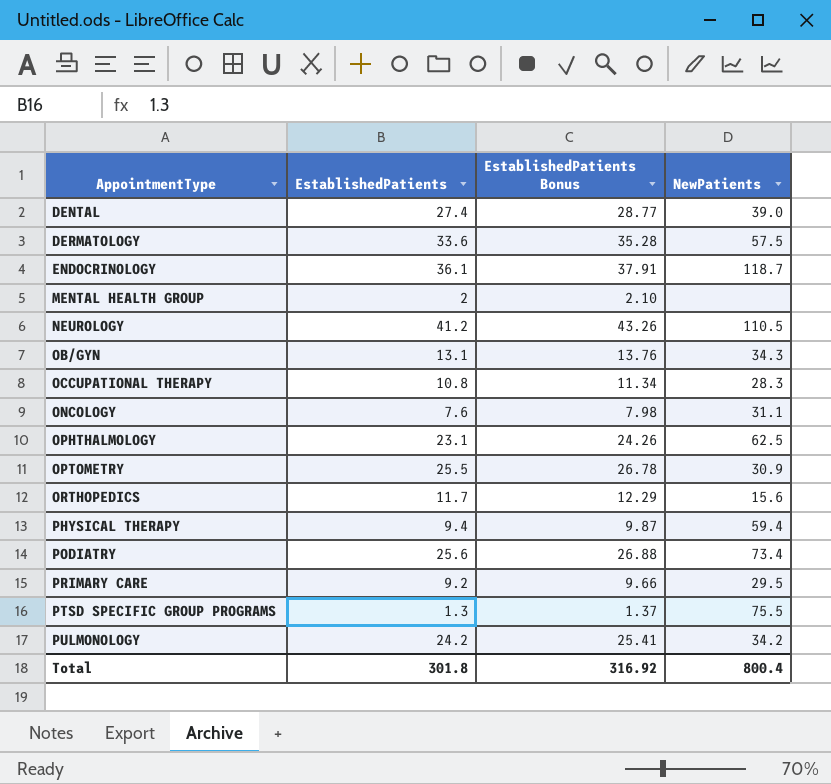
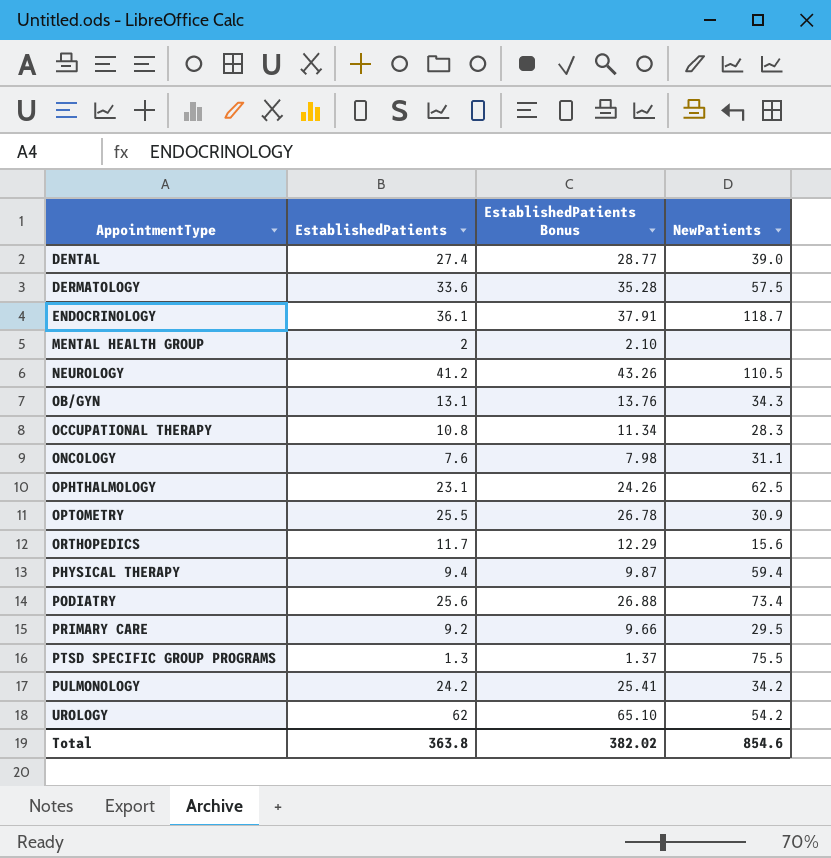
row UROLOGY: none -> 62 | 65.10 | 54.2
Total | EstablishedPatients: 301.8 -> 363.8
Total | EstablishedPatients Bonus: 316.92 -> 382.02
Total | NewPatients: 800.4 -> 854.6

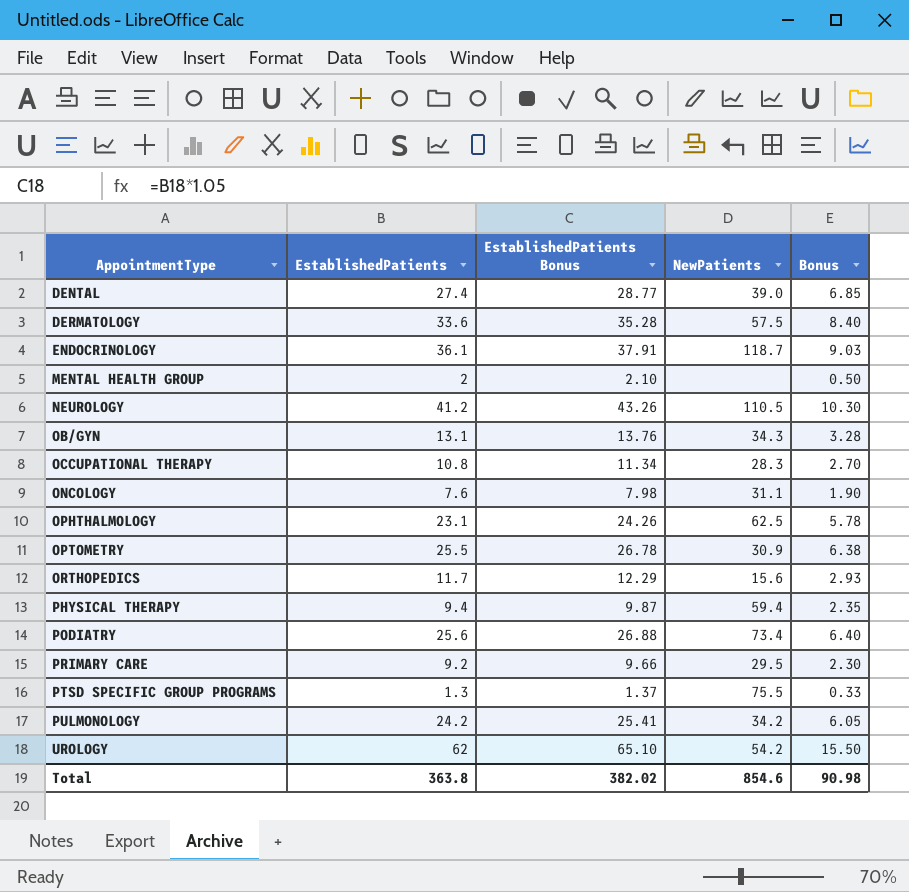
column Bonus | formula: none -> [EstablishedPatients] * 0.25

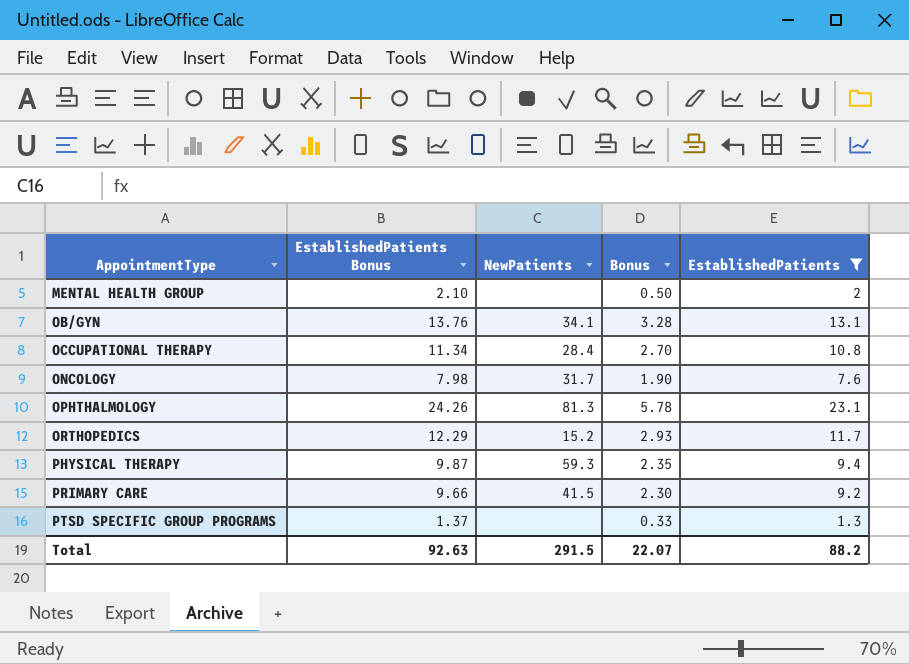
filter: none -> EstablishedPatients <= 23.1
column EstablishedPatients | position: 2 -> 5
OB/GYN | NewPatients: 34.3 -> 34.1
OCCUPATIONAL THERAPY | NewPatients: 28.3 -> 28.4
ONCOLOGY | NewPatients: 31.1 -> 31.7
OPHTHALMOLOGY | NewPatients: 62.5 -> 81.3
ORTHOPEDICS | NewPatients: 15.6 -> 15.2
PHYSICAL THERAPY | NewPatients: 59.4 -> 59.3
PRIMARY CARE | NewPatients: 29.5 -> 41.5
PTSD SPECIFIC GROUP PROGRAMS | NewPatients: 75.5 -> none
Total | EstablishedPatients Bonus: 382.02 -> 92.63
Total | NewPatients: 854.6 -> 291.5
Total | Bonus: 90.98 -> 22.07
Total | EstablishedPatients: 363.8 -> 88.2

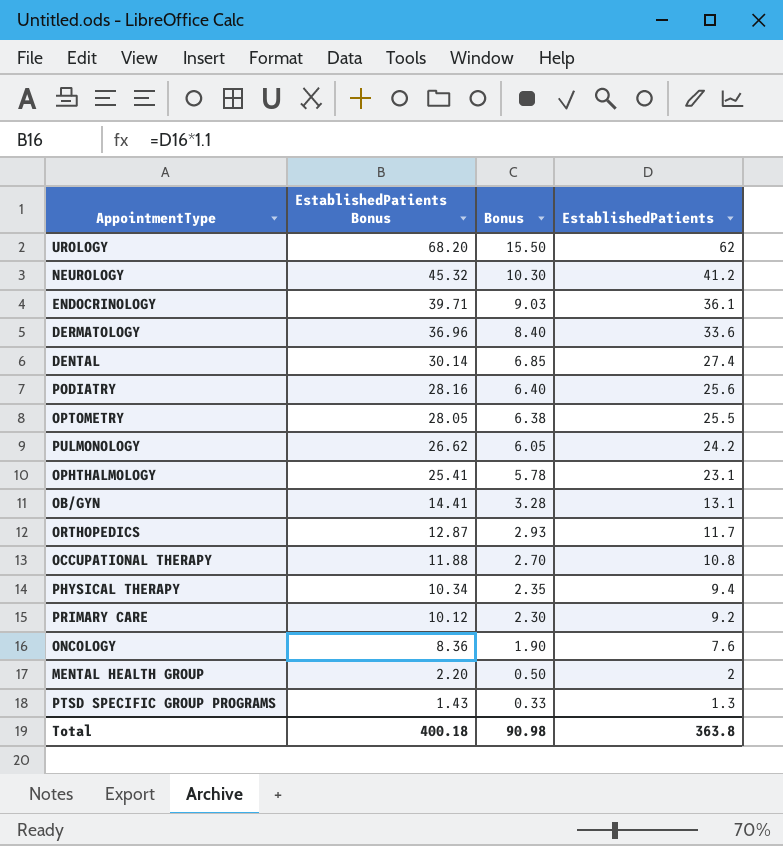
filter: EstablishedPatients <= 23.1 -> none
row order: AppointmentType ascending -> EstablishedPatients Bonus descending
column NewPatients | position: 3 -> none
column EstablishedPatients Bonus | formula: [EstablishedPatients] * 1.05 -> [EstablishedPatients] * 1.1
Total | EstablishedPatients Bonus: 92.63 -> 400.18
Total | Bonus: 22.07 -> 90.98
Total | EstablishedPatients: 88.2 -> 363.8

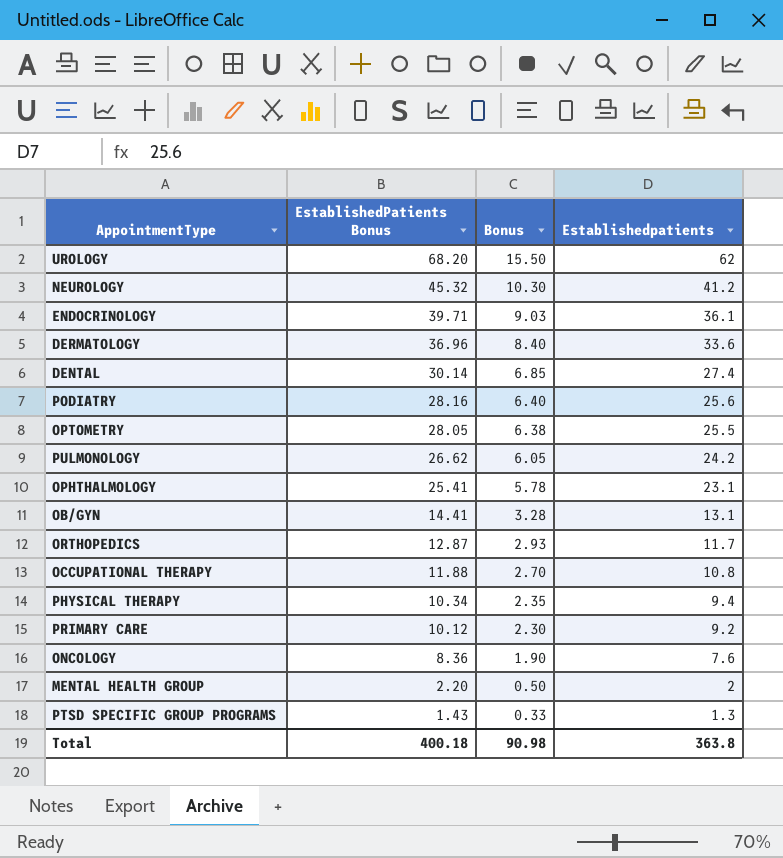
column name: EstablishedPatients -> Establishedpatients

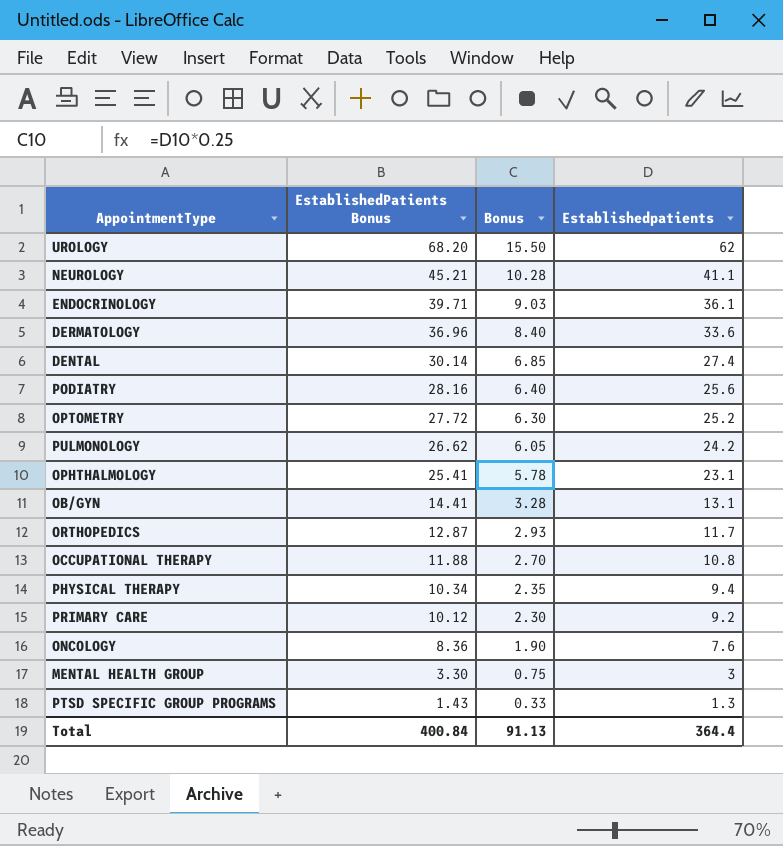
NEUROLOGY | EstablishedPatients Bonus: 45.32 -> 45.21
NEUROLOGY | Bonus: 10.30 -> 10.28
NEUROLOGY | Establishedpatients: 41.2 -> 41.1
OPTOMETRY | EstablishedPatients Bonus: 28.05 -> 27.72
OPTOMETRY | Bonus: 6.38 -> 6.30
OPTOMETRY | Establishedpatients: 25.5 -> 25.2
MENTAL HEALTH GROUP | EstablishedPatients Bonus: 2.20 -> 3.30
MENTAL HEALTH GROUP | Bonus: 0.50 -> 0.75
MENTAL HEALTH GROUP | Establishedpatients: 2 -> 3
Total | EstablishedPatients Bonus: 400.18 -> 400.84
Total | Bonus: 90.98 -> 91.13
Total | Establishedpatients: 363.8 -> 364.4

